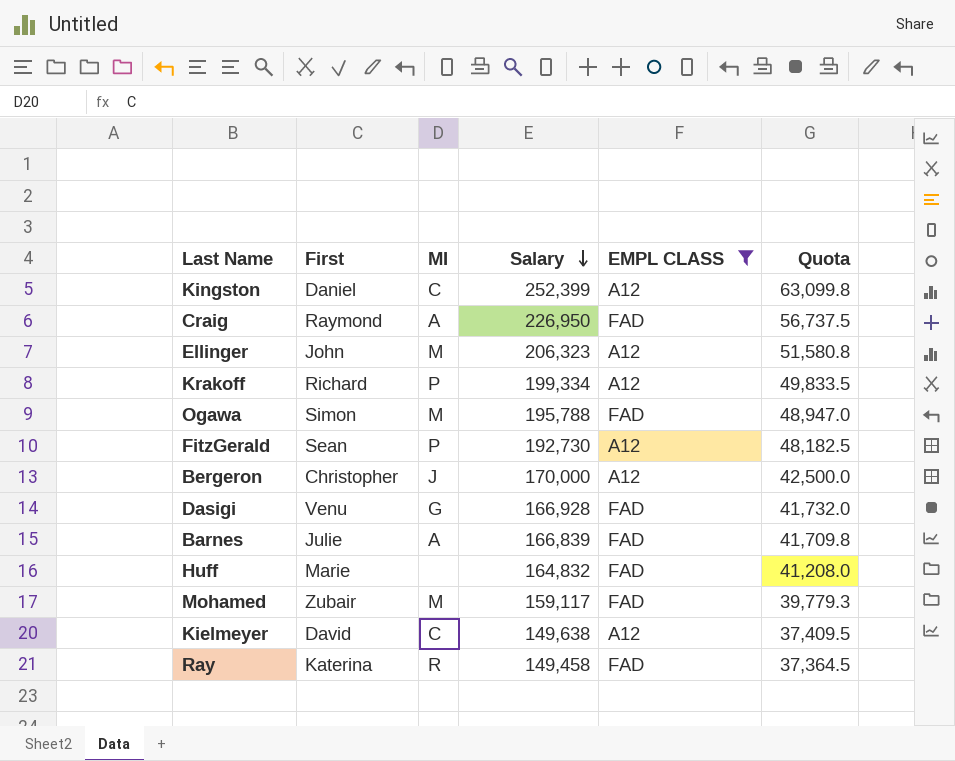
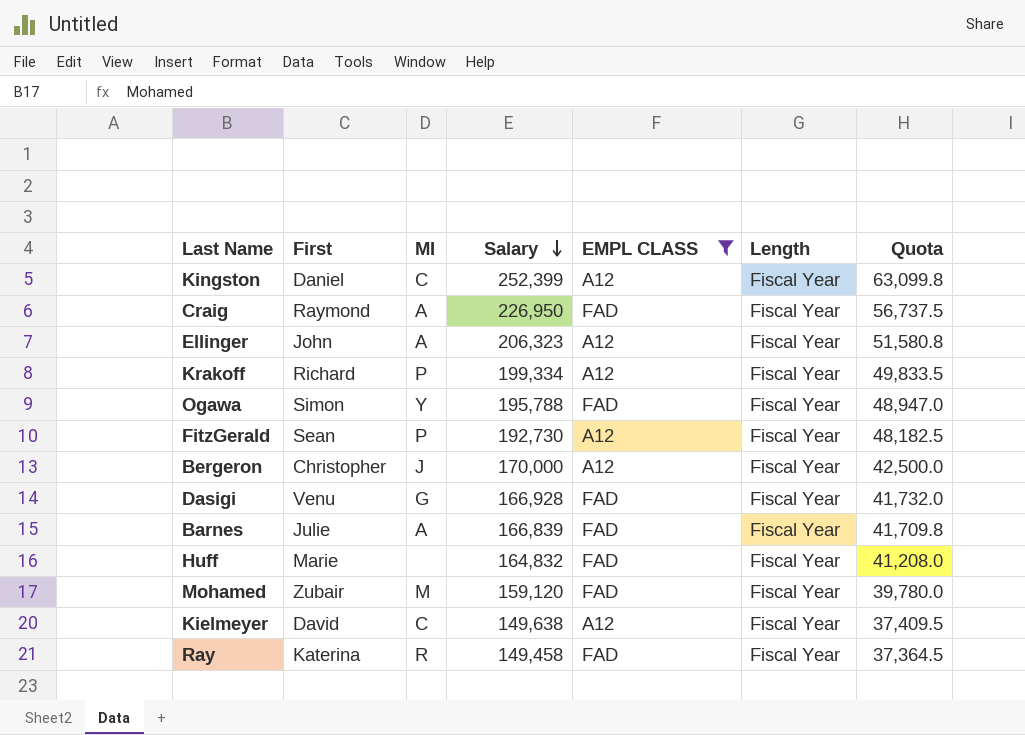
column Length | position: none -> 6
Ellinger | MI: M -> A
Ogawa | MI: M -> Y
Mohamed | Salary: 159,117 -> 159,120
Mohamed | Quota: 39,779.3 -> 39,780.0

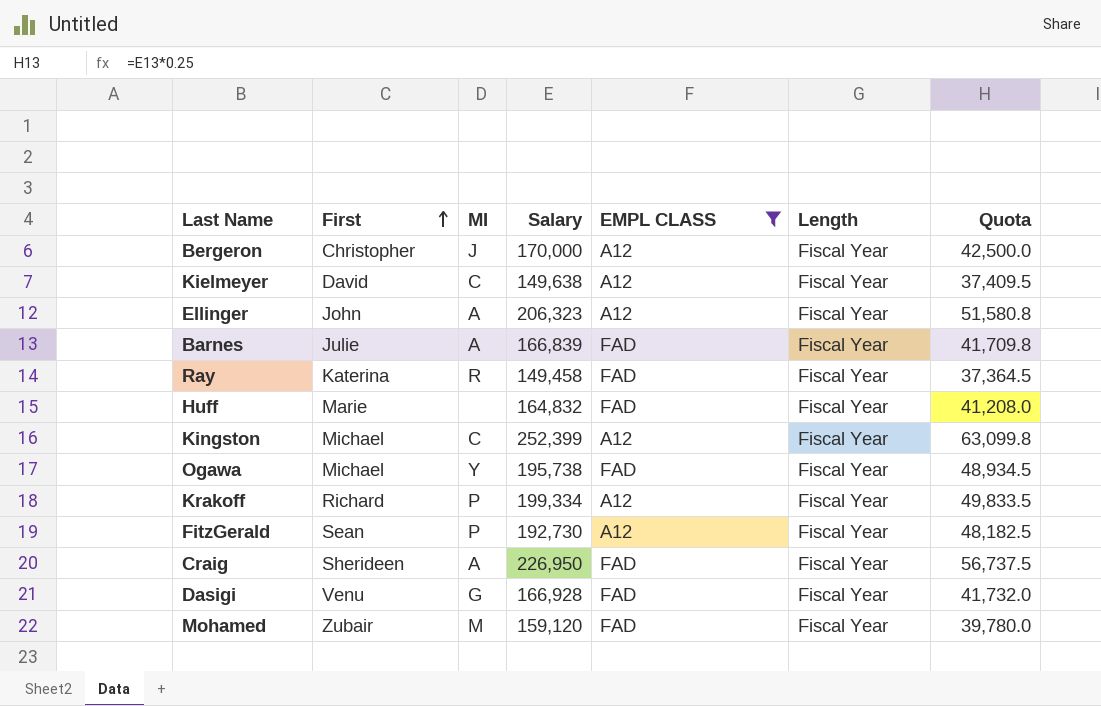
row order: Salary descending -> First ascending
Kingston | First: Daniel -> Michael
Ogawa | First: Simon -> Michael
Ogawa | Salary: 195,788 -> 195,738
Ogawa | Quota: 48,947.0 -> 48,934.5
Craig | First: Raymond -> Sherideen

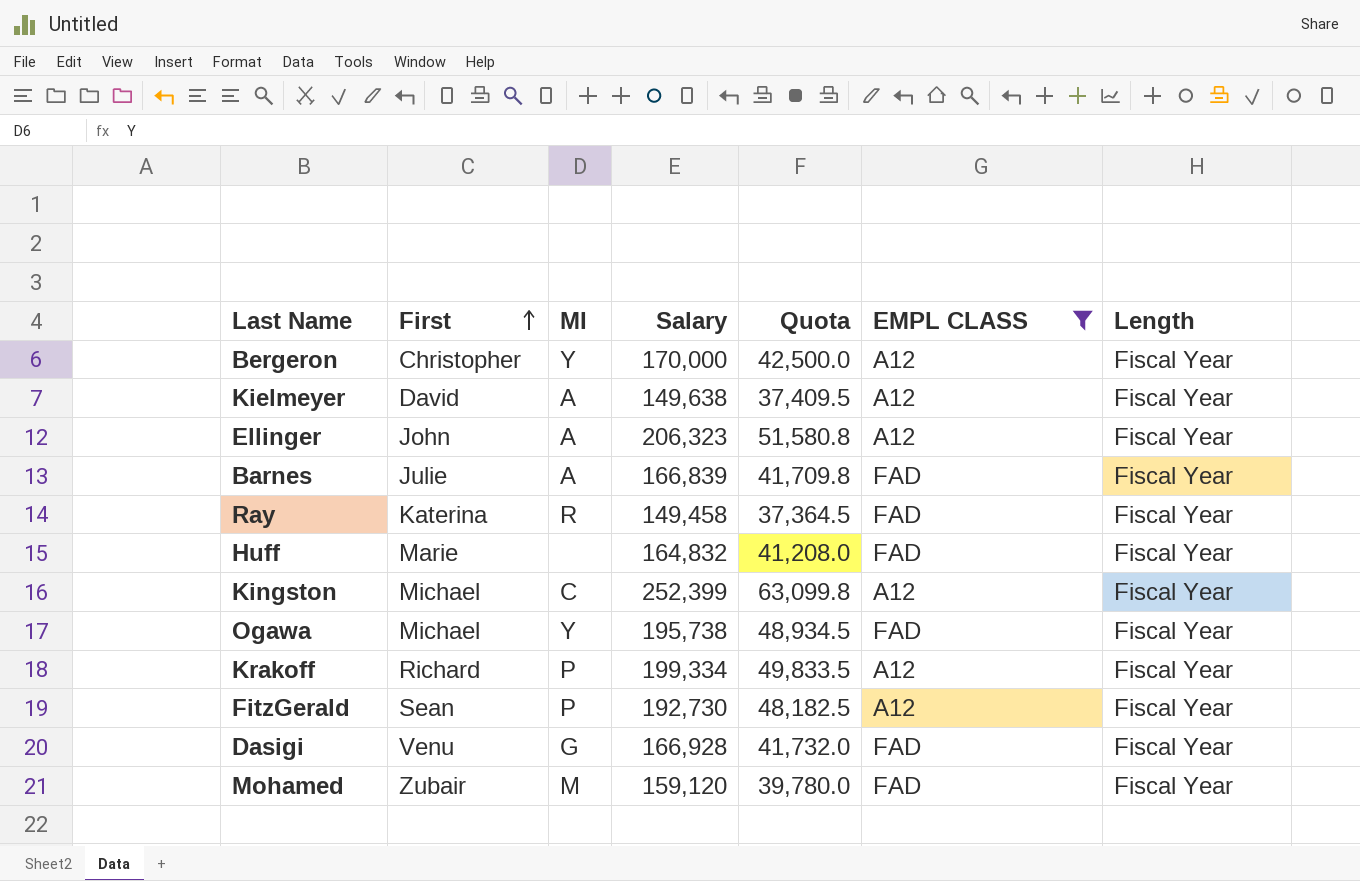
column Quota | position: 7 -> 5
row Craig: Sherideen | A | 226,950 | FAD | Fiscal Year | 56,737.5 -> none
Bergeron | MI: J -> Y
Kielmeyer | MI: C -> A

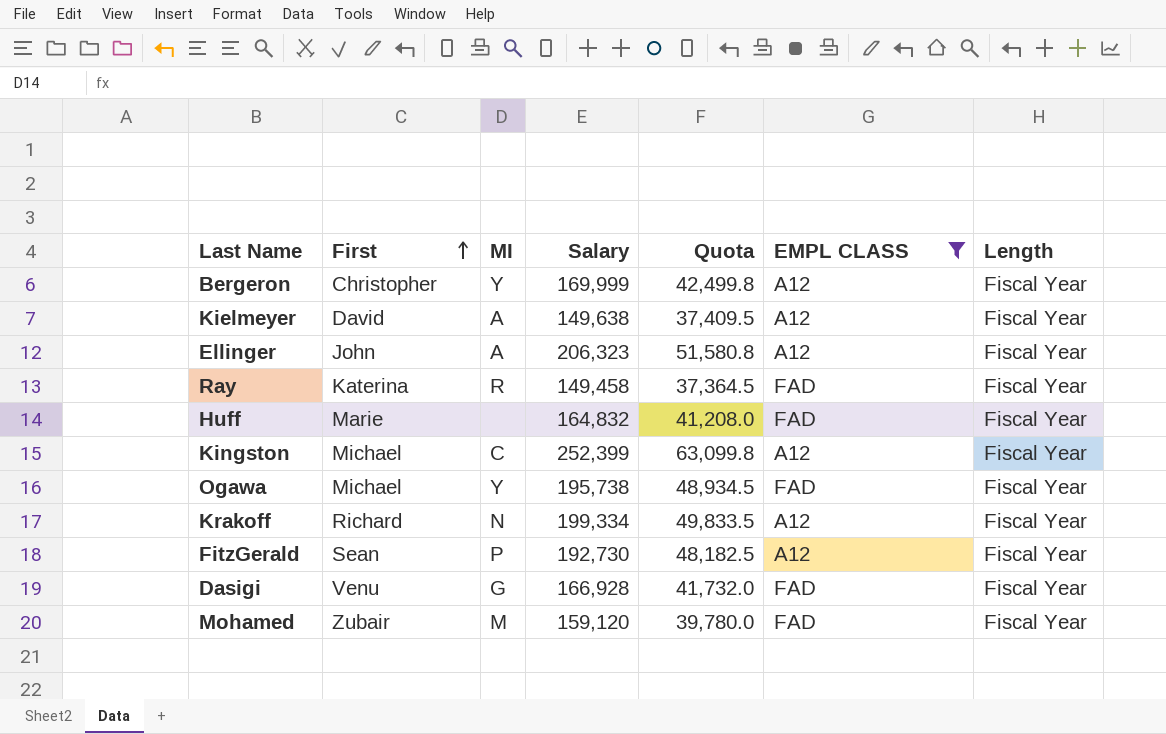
row Barnes: Julie | A | 166,839 | 41,709.8 | FAD | Fiscal Year -> none
Bergeron | Salary: 170,000 -> 169,999
Bergeron | Quota: 42,500.0 -> 42,499.8
Krakoff | MI: P -> N

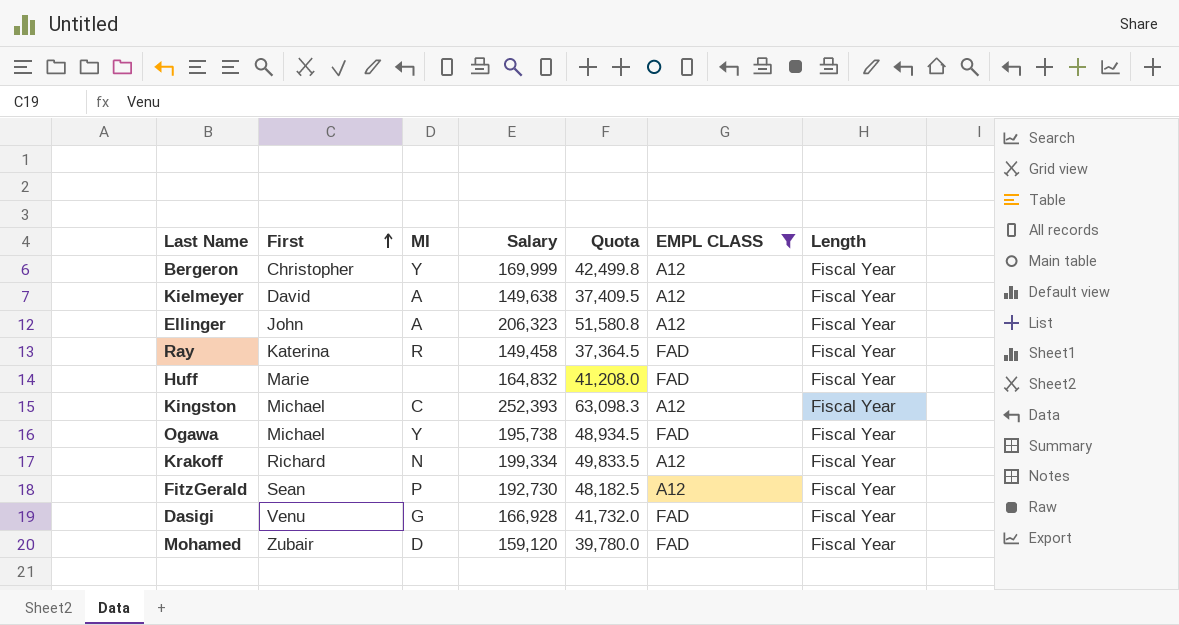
Kingston | Salary: 252,399 -> 252,393
Kingston | Quota: 63,099.8 -> 63,098.3
Mohamed | MI: M -> D

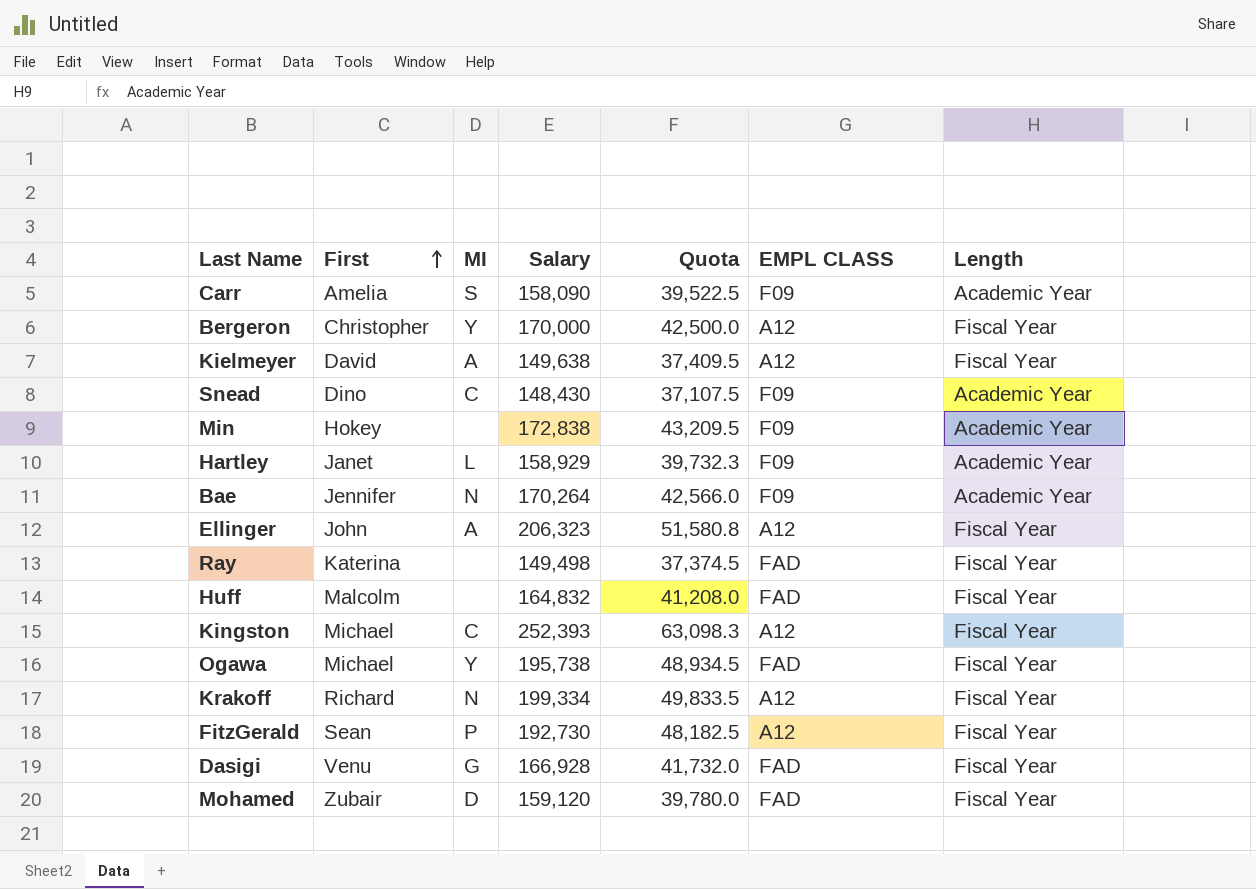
filter: EMPL CLASS != F09 -> none
Bergeron | Salary: 169,999 -> 170,000
Bergeron | Quota: 42,499.8 -> 42,500.0
Ray | MI: R -> none
Ray | Salary: 149,458 -> 149,498
Ray | Quota: 37,364.5 -> 37,374.5
Huff | First: Marie -> Malcolm

